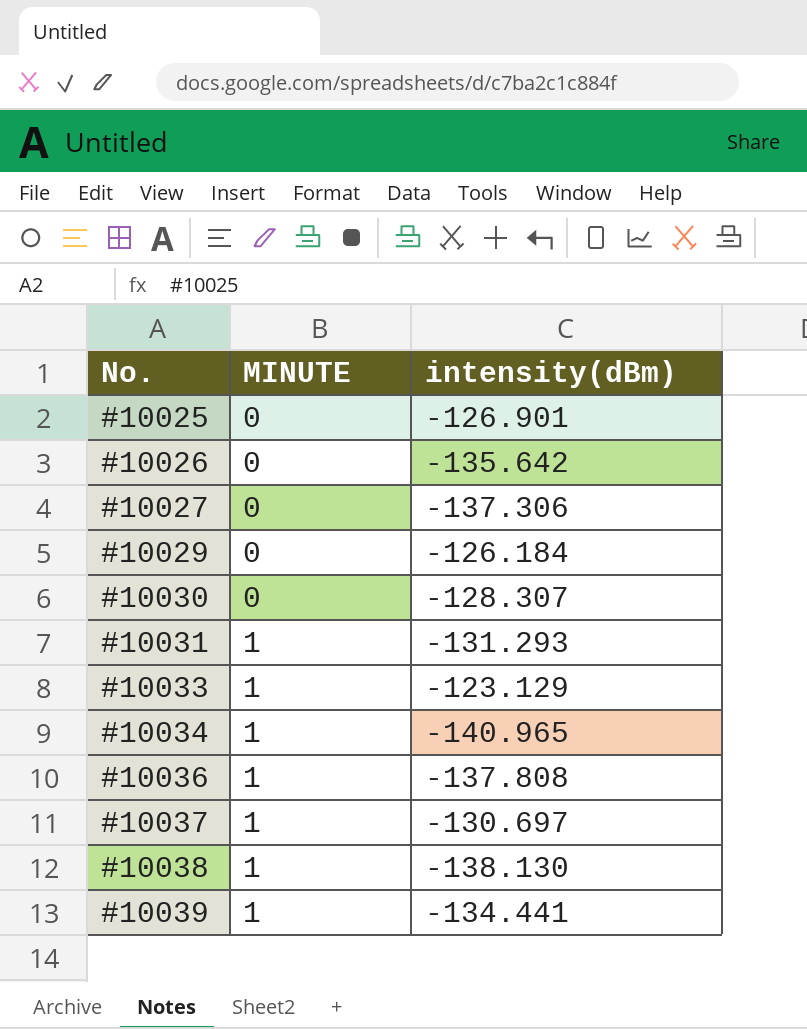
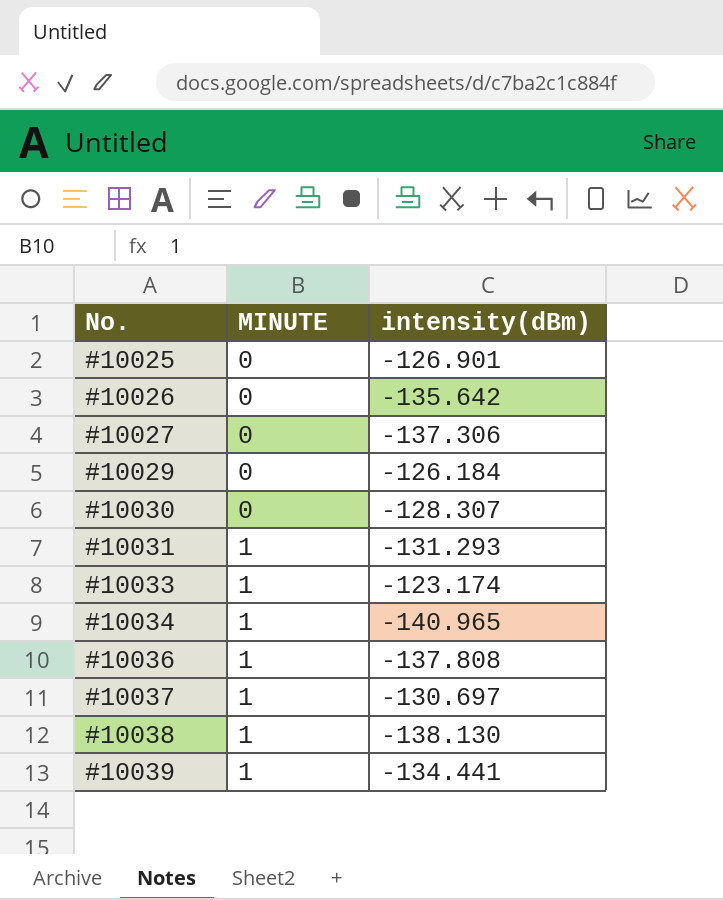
#10033 | intensity(dBm): -123.129 -> -123.174

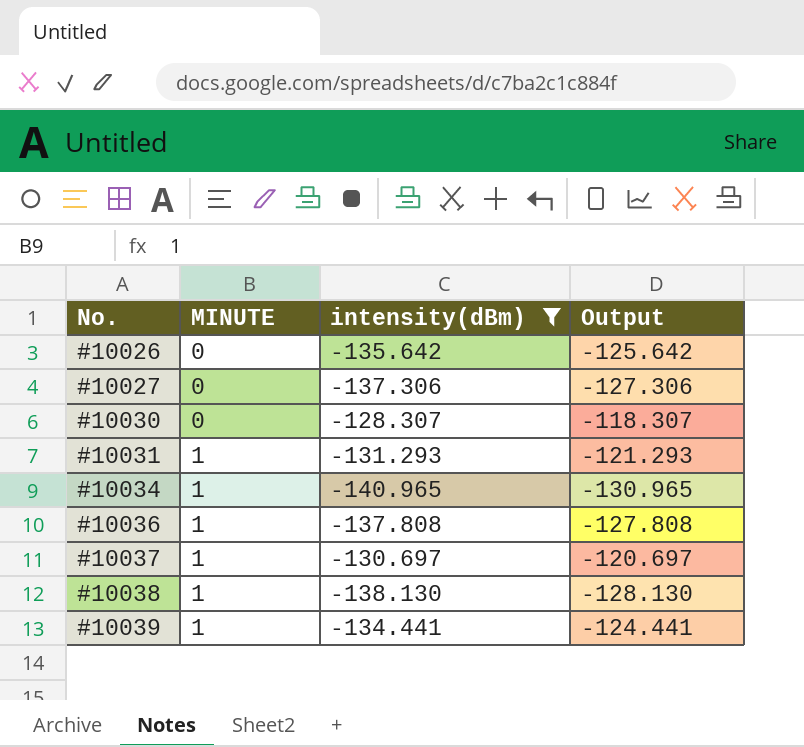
filter: none -> intensity(dBm) <= -128.307
column Output | formula: none -> [intensity(dBm)] + 10

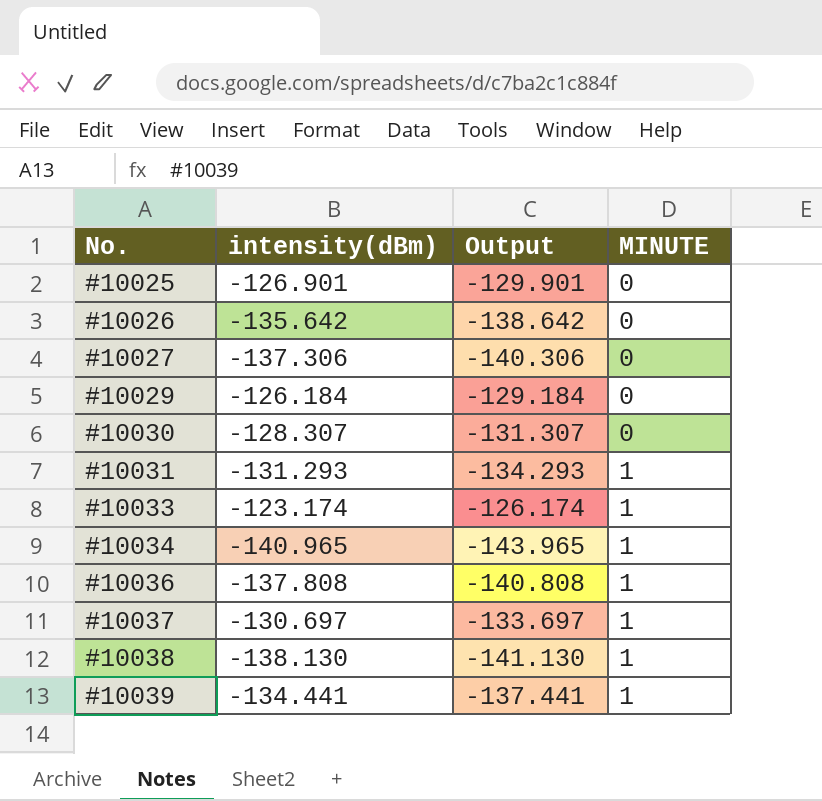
filter: intensity(dBm) <= -128.307 -> none
column Output | formula: [intensity(dBm)] + 10 -> [intensity(dBm)] - 3
column MINUTE | position: 2 -> 4

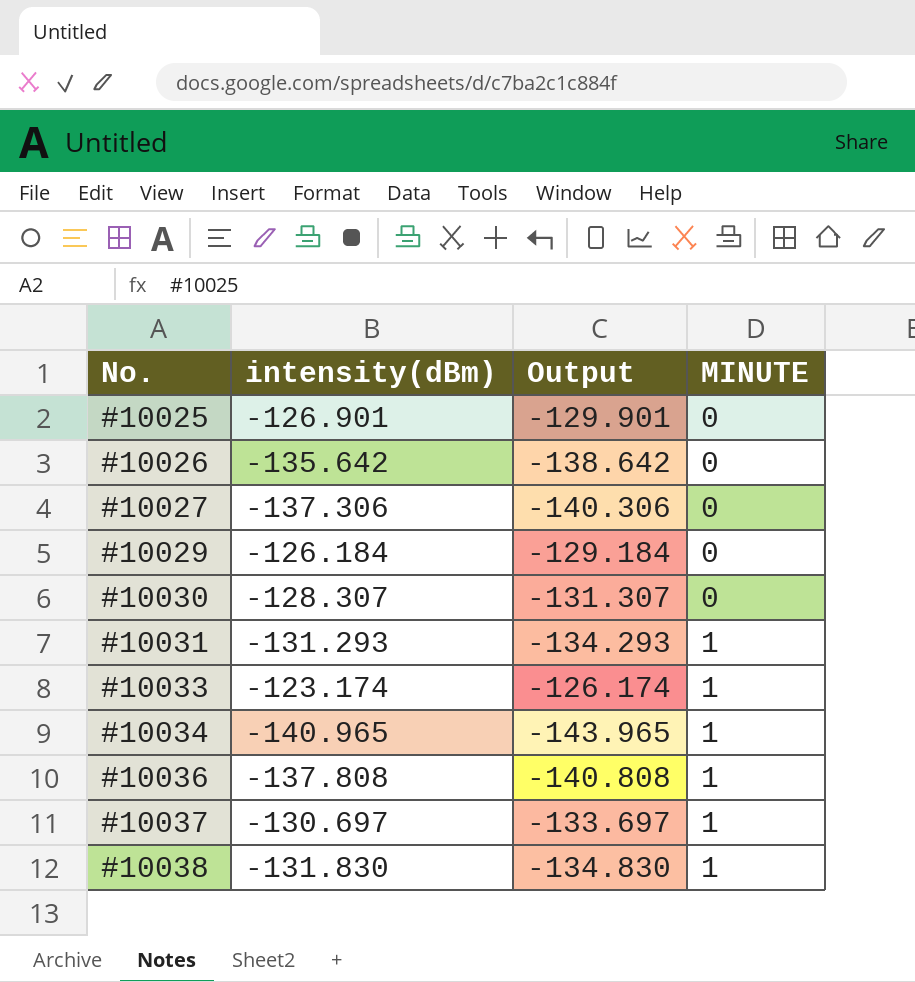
row #10039: -134.441 | -137.441 | 1 -> none
#10038 | intensity(dBm): -138.130 -> -131.830
#10038 | Output: -141.130 -> -134.830

